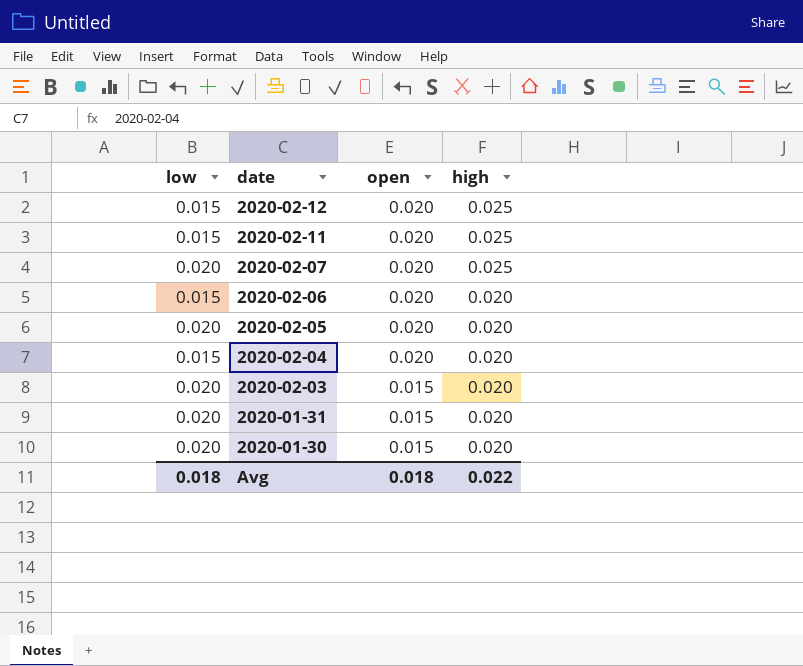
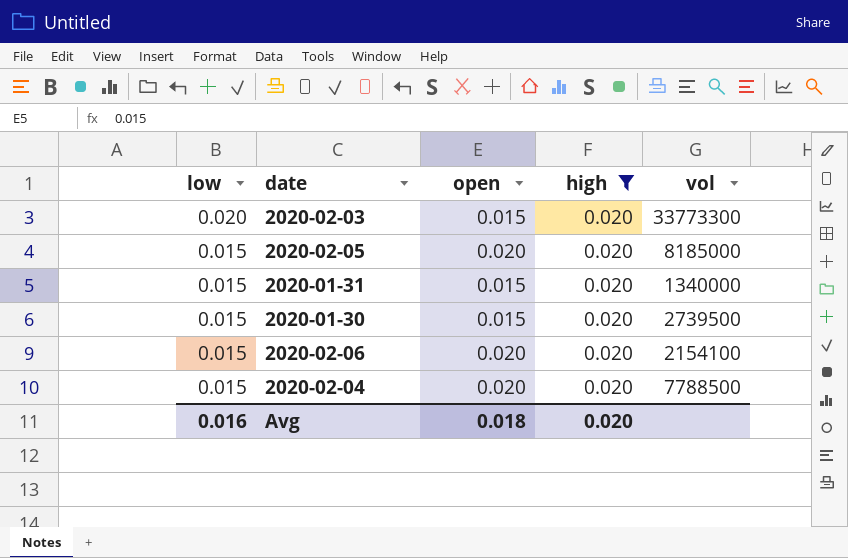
filter: none -> high = 0.020
row order: date descending -> low descending
column vol | position: none -> 5
2020-02-05 | low: 0.020 -> 0.015
2020-01-31 | low: 0.020 -> 0.015
2020-01-30 | low: 0.020 -> 0.015
Avg | low: 0.018 -> 0.016
Avg | high: 0.022 -> 0.020

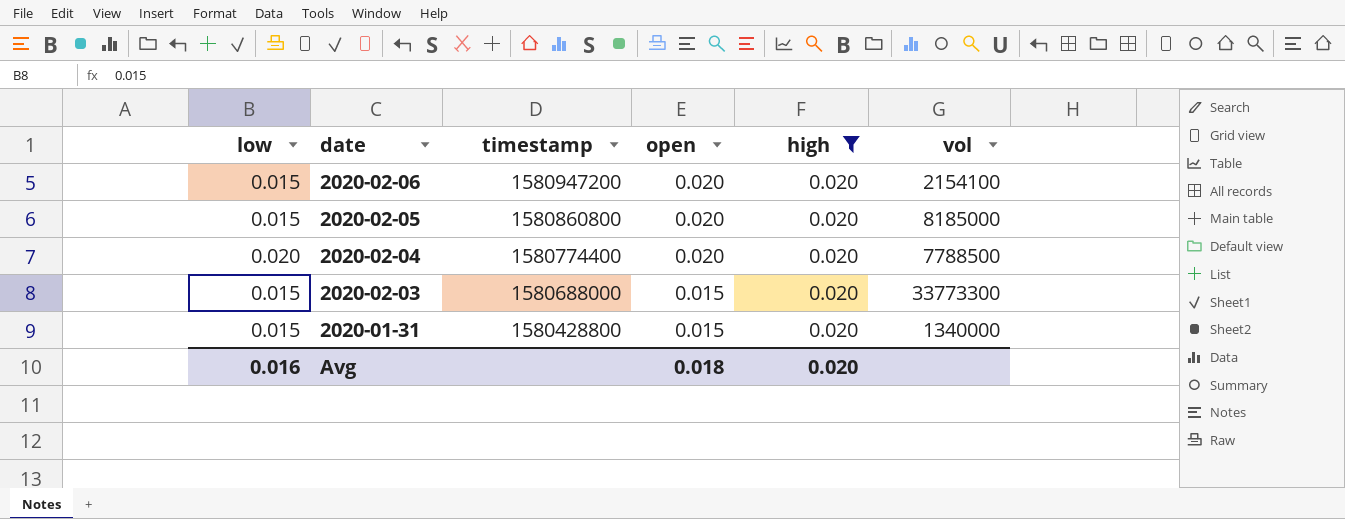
row order: low descending -> date descending
column timestamp | position: none -> 3
row 2020-01-30: 0.015 | 0.015 | 0.020 | 2739500 -> none
2020-02-04 | low: 0.015 -> 0.020
2020-02-03 | low: 0.020 -> 0.015

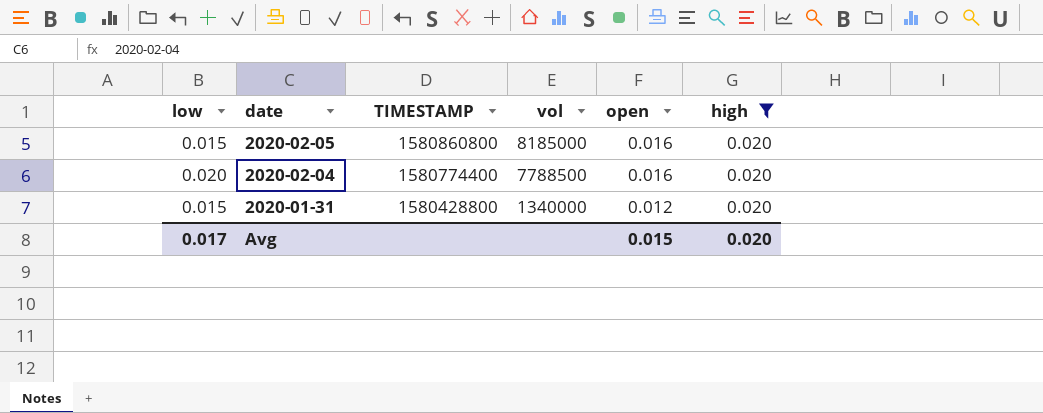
column name: timestamp -> TIMESTAMP
column vol | position: 6 -> 4
row 2020-02-06: 0.015 | 1580947200 | 0.020 | 0.020 | 2154100 -> none
row 2020-02-03: 0.015 | 1580688000 | 0.015 | 0.020 | 33773300 -> none
2020-02-05 | open: 0.020 -> 0.016
2020-02-04 | open: 0.020 -> 0.016
2020-01-31 | open: 0.015 -> 0.012
Avg | low: 0.016 -> 0.017
Avg | open: 0.018 -> 0.015

